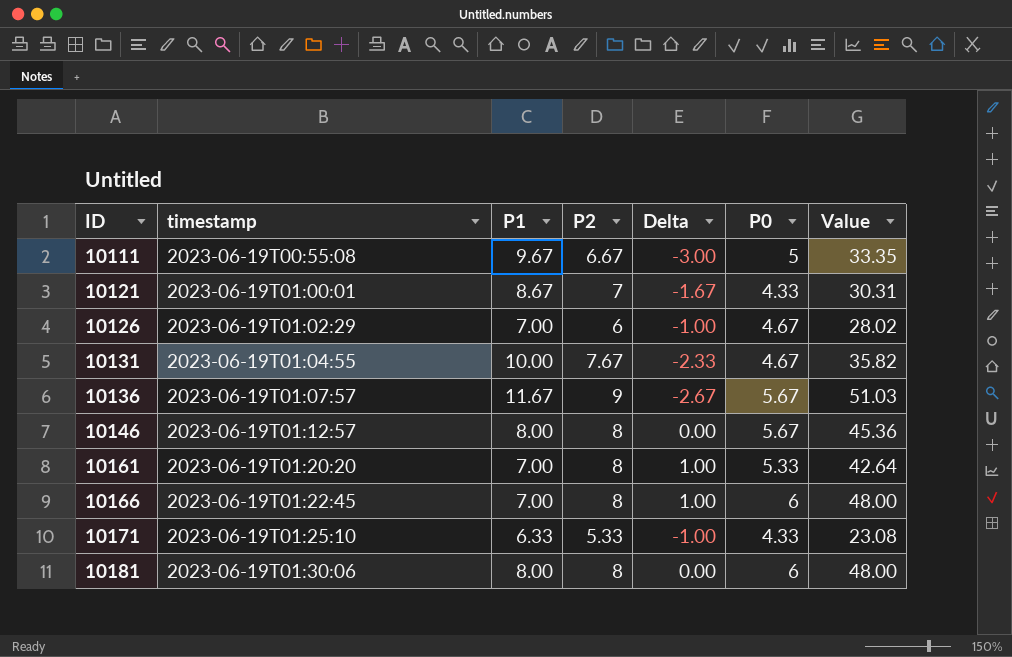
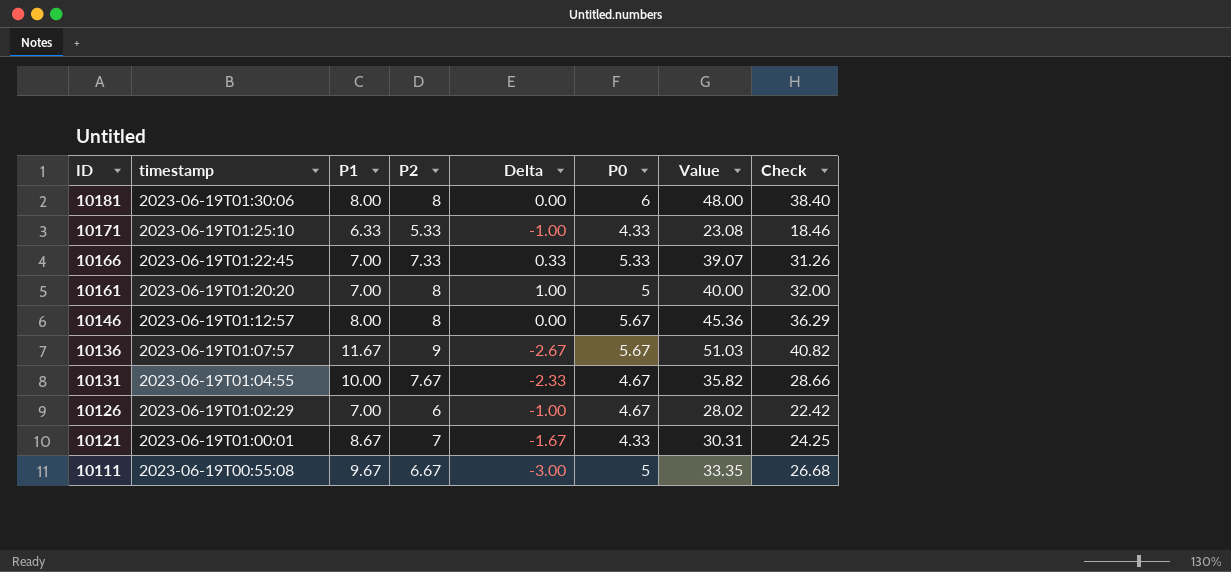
row order: ID ascending -> ID descending
column Check | formula: none -> [Value] * 0.8
10166 | P2: 8 -> 7.33
10166 | Delta: 1.00 -> 0.33
10166 | P0: 6 -> 5.33
10166 | Value: 48.00 -> 39.07
10161 | P0: 5.33 -> 5
10161 | Value: 42.64 -> 40.00

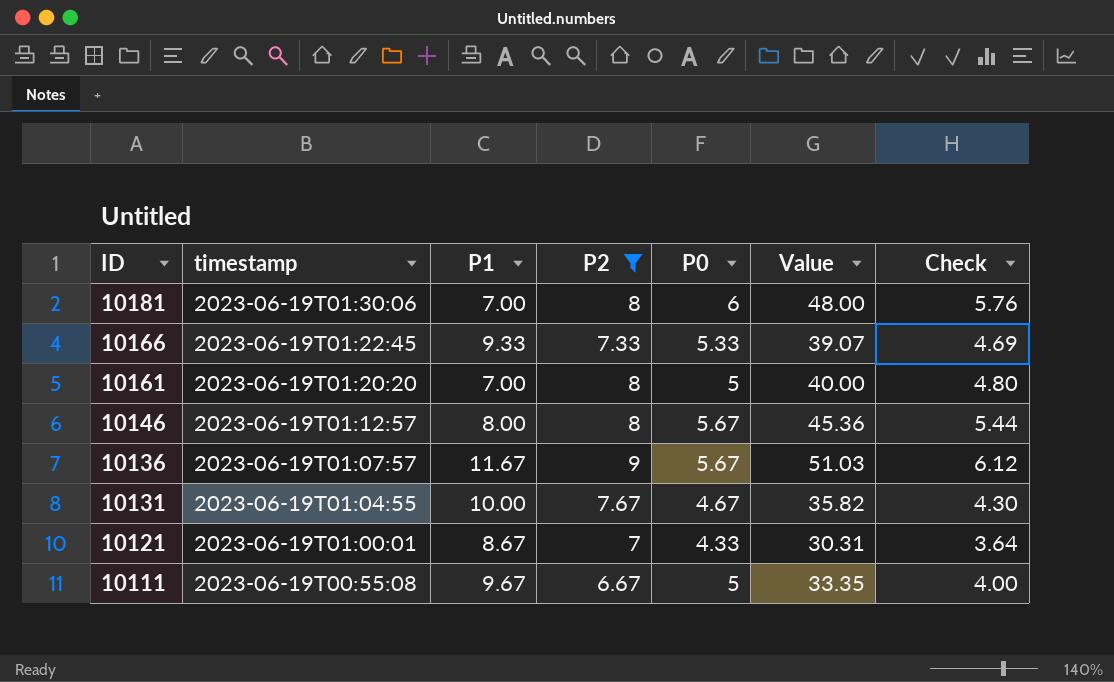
filter: none -> P2 >= 6.67
column Delta | formula: [P2] - [P1] -> none
column Check | formula: [Value] * 0.8 -> [Value] * 0.12
10181 | P1: 8.00 -> 7.00
10166 | P1: 7.00 -> 9.33

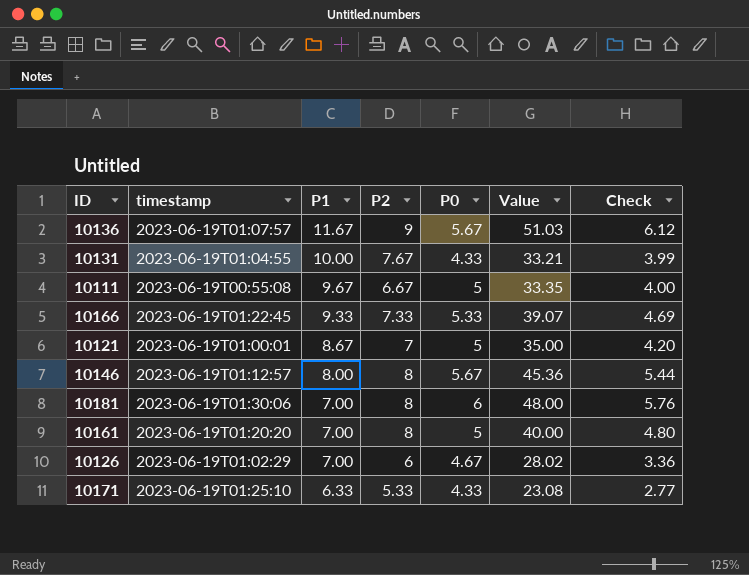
filter: P2 >= 6.67 -> none
row order: ID descending -> P1 descending
10131 | P0: 4.67 -> 4.33
10131 | Value: 35.82 -> 33.21
10131 | Check: 4.30 -> 3.99
10121 | P0: 4.33 -> 5
10121 | Value: 30.31 -> 35.00
10121 | Check: 3.64 -> 4.20

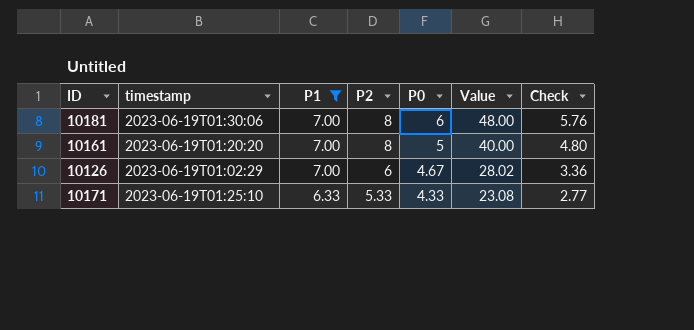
filter: none -> P1 <= 7.00

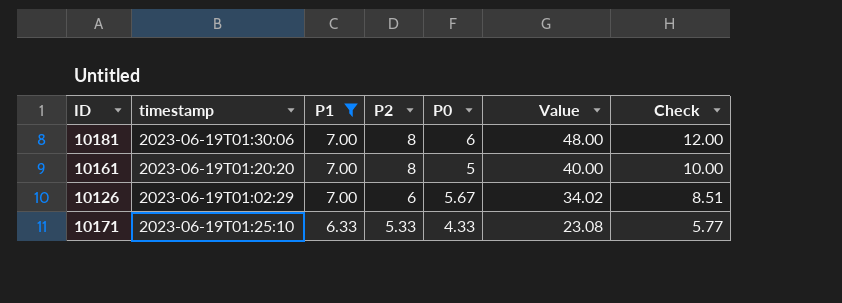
column Check | formula: [Value] * 0.12 -> [Value] * 0.25
10126 | P0: 4.67 -> 5.67
10126 | Value: 28.02 -> 34.02

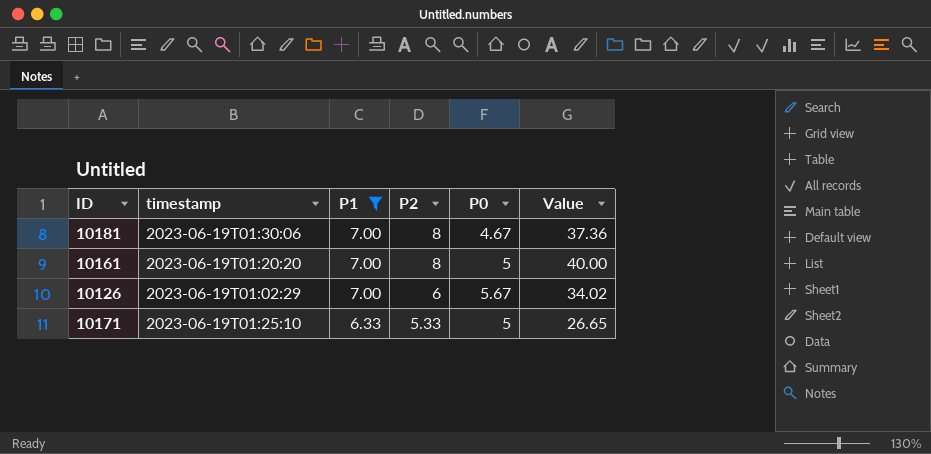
column Check | formula: [Value] * 0.25 -> none
10181 | P0: 6 -> 4.67
10181 | Value: 48.00 -> 37.36
10171 | P0: 4.33 -> 5
10171 | Value: 23.08 -> 26.65

